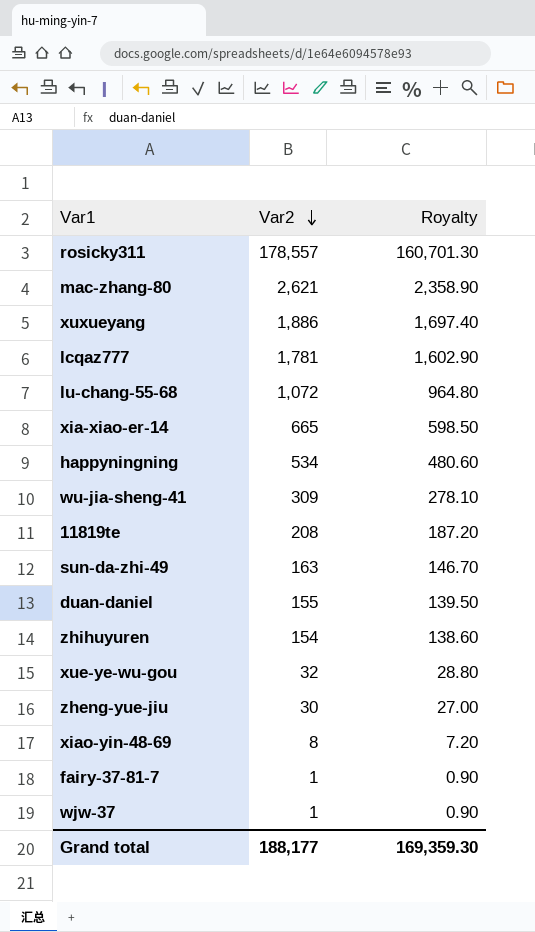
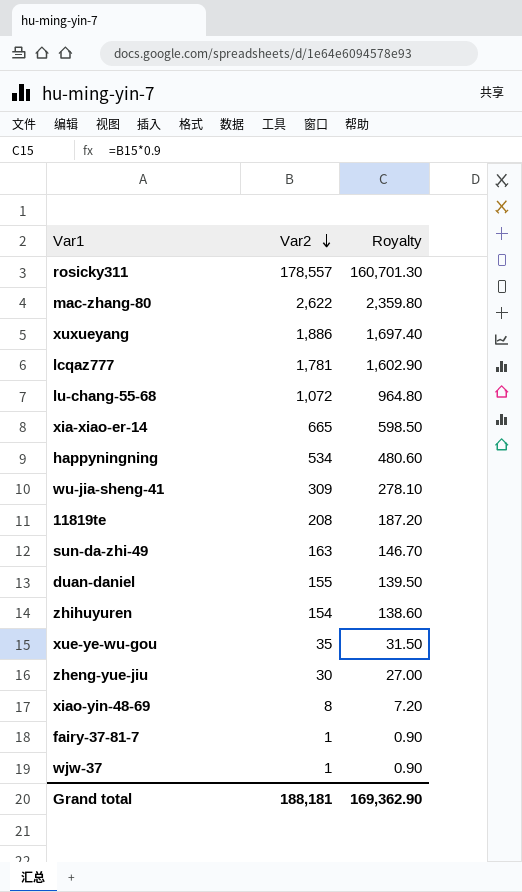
mac-zhang-80 | Var2: 2,621 -> 2,622
mac-zhang-80 | Royalty: 2,358.90 -> 2,359.80
xue-ye-wu-gou | Var2: 32 -> 35
xue-ye-wu-gou | Royalty: 28.80 -> 31.50
Grand total | Var2: 188,177 -> 188,181
Grand total | Royalty: 169,359.30 -> 169,362.90

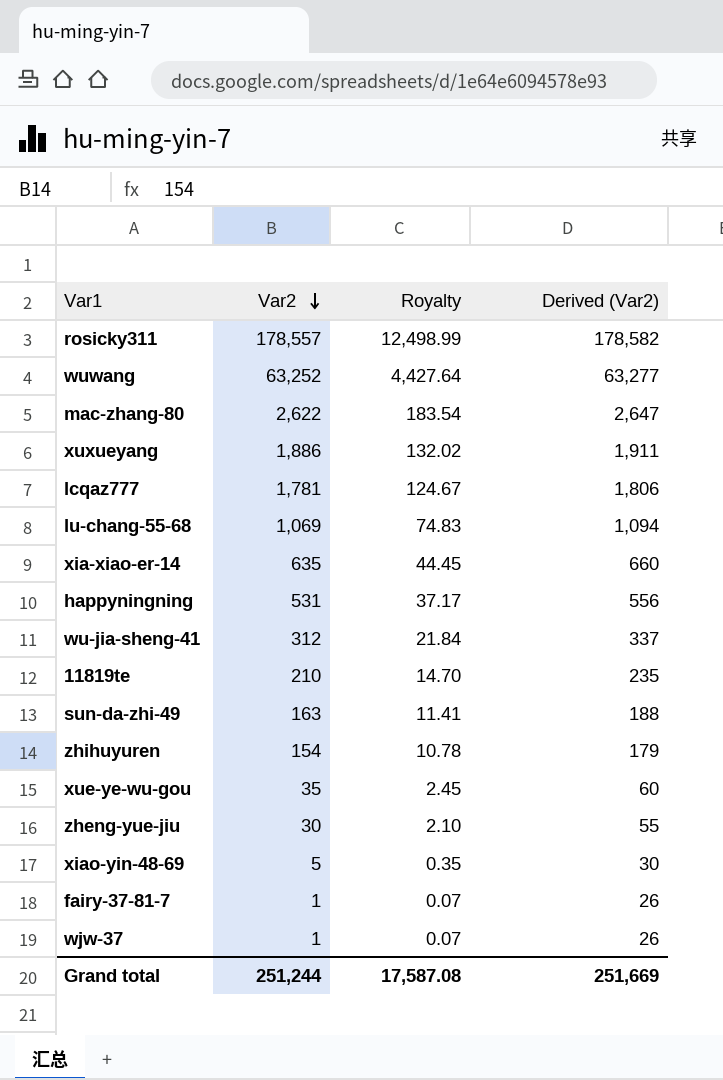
column Royalty | formula: [Var2] * 0.9 -> [Var2] * 0.07
column Derived (Var2) | formula: none -> [Var2] + 25
row duan-daniel: 155 | 139.50 -> none
row wuwang: none -> 63,252 | 4,427.64 | 63,277
lu-chang-55-68 | Var2: 1,072 -> 1,069
xia-xiao-er-14 | Var2: 665 -> 635
happyningning | Var2: 534 -> 531
wu-jia-sheng-41 | Var2: 309 -> 312
11819te | Var2: 208 -> 210
xiao-yin-48-69 | Var2: 8 -> 5
Grand total | Var2: 188,181 -> 251,244
Grand total | Royalty: 169,362.90 -> 17,587.08

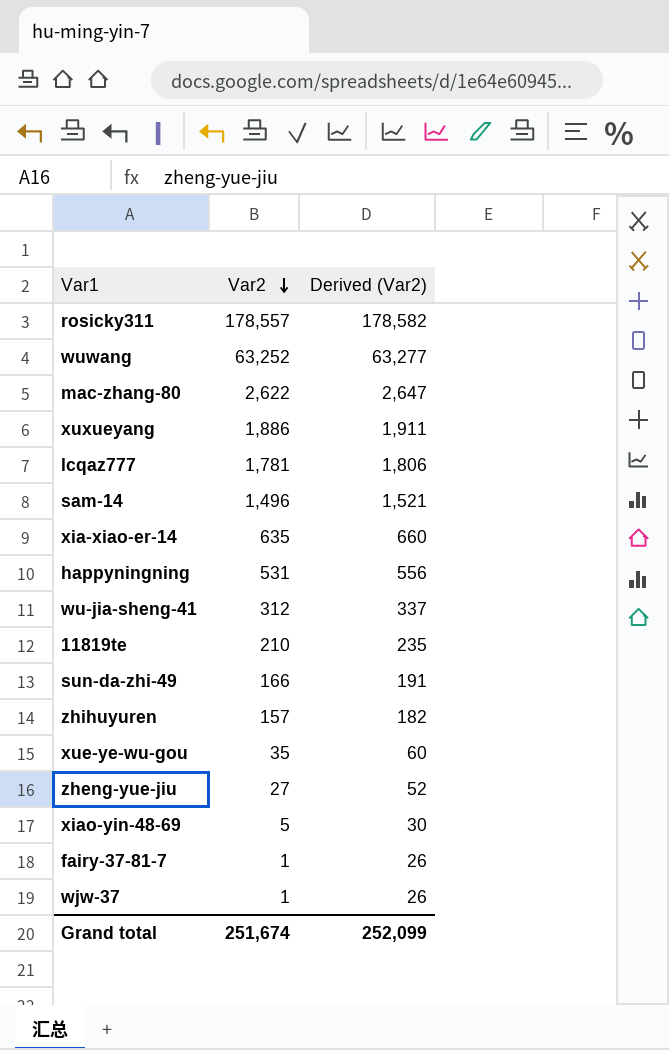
column Royalty | formula: [Var2] * 0.07 -> none
row lu-chang-55-68: 1,069 | 74.83 | 1,094 -> none
row sam-14: none -> 1,496 | 1,521
sun-da-zhi-49 | Var2: 163 -> 166
sun-da-zhi-49 | Derived (Var2): 188 -> 191
zhihuyuren | Var2: 154 -> 157
zhihuyuren | Derived (Var2): 179 -> 182
zheng-yue-jiu | Var2: 30 -> 27
zheng-yue-jiu | Derived (Var2): 55 -> 52
Grand total | Var2: 251,244 -> 251,674
Grand total | Derived (Var2): 251,669 -> 252,099

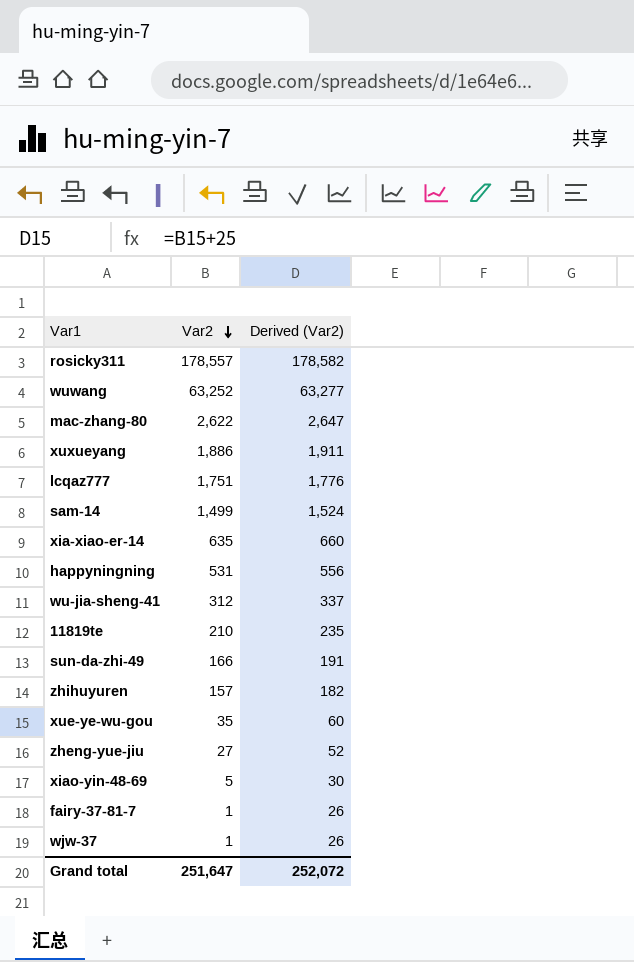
lcqaz777 | Var2: 1,781 -> 1,751
lcqaz777 | Derived (Var2): 1,806 -> 1,776
sam-14 | Var2: 1,496 -> 1,499
sam-14 | Derived (Var2): 1,521 -> 1,524
Grand total | Var2: 251,674 -> 251,647
Grand total | Derived (Var2): 252,099 -> 252,072

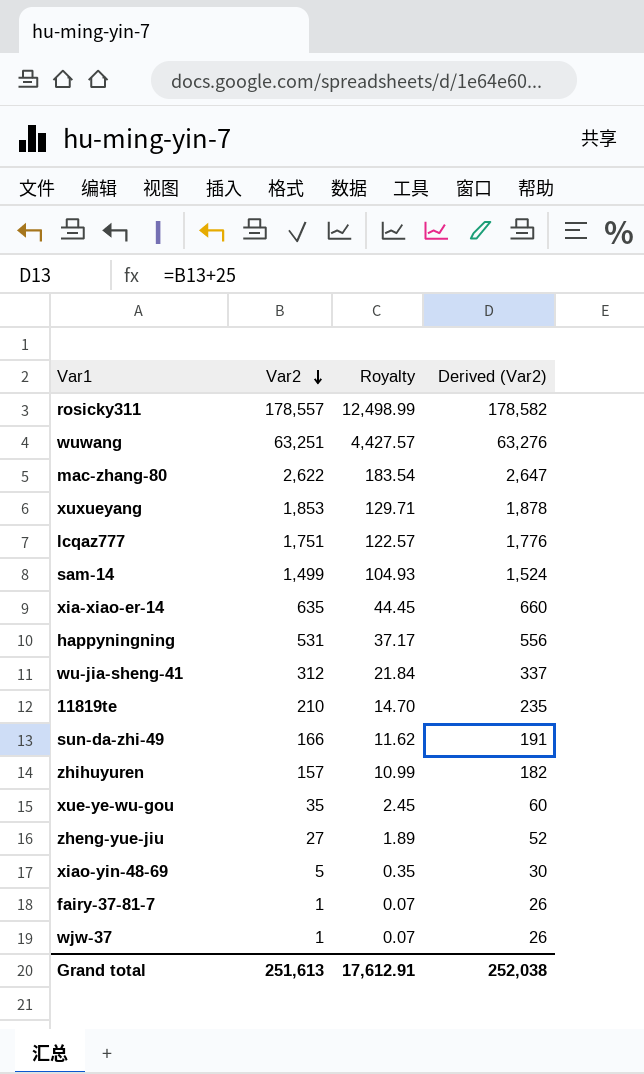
column Royalty | formula: none -> [Var2] * 0.07
wuwang | Var2: 63,252 -> 63,251
wuwang | Derived (Var2): 63,277 -> 63,276
xuxueyang | Var2: 1,886 -> 1,853
xuxueyang | Derived (Var2): 1,911 -> 1,878
Grand total | Var2: 251,647 -> 251,613
Grand total | Derived (Var2): 252,072 -> 252,038

